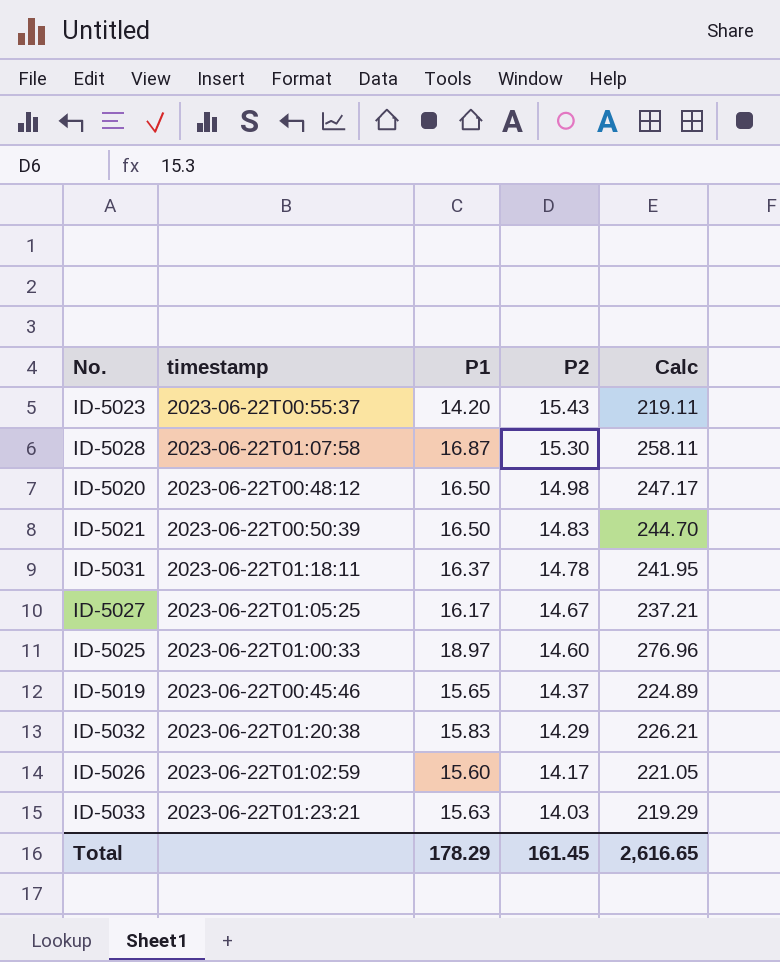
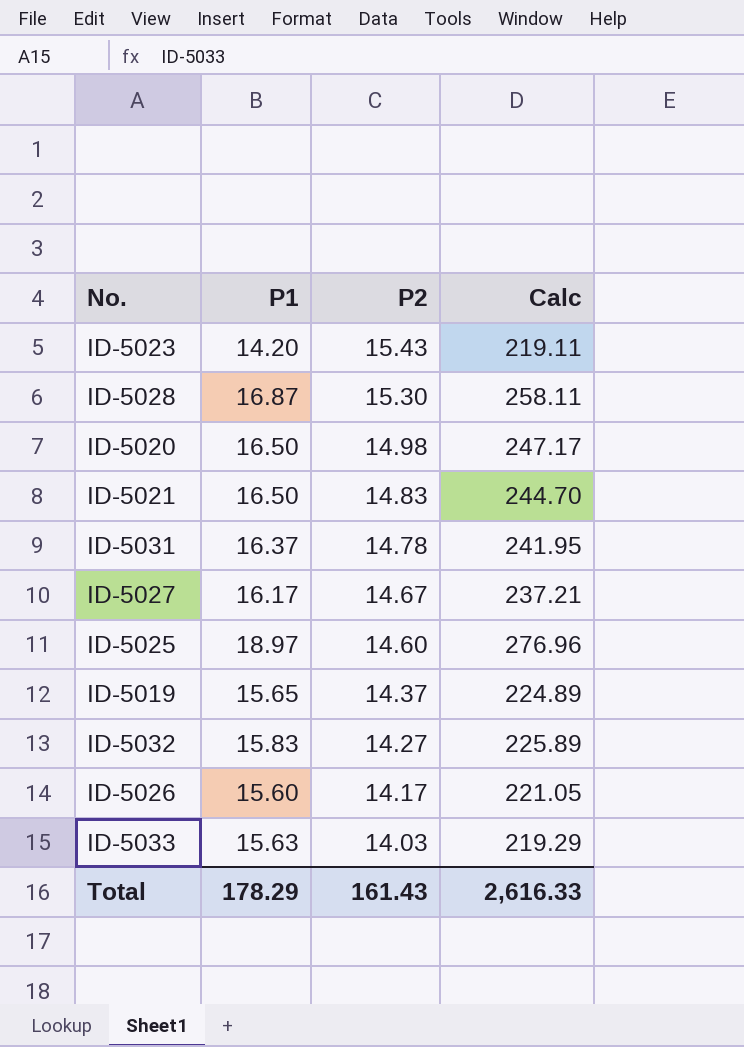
column timestamp | position: 2 -> none
ID-5032 | P2: 14.29 -> 14.27
ID-5032 | Calc: 226.21 -> 225.89
Total | P2: 161.45 -> 161.43
Total | Calc: 2,616.65 -> 2,616.33

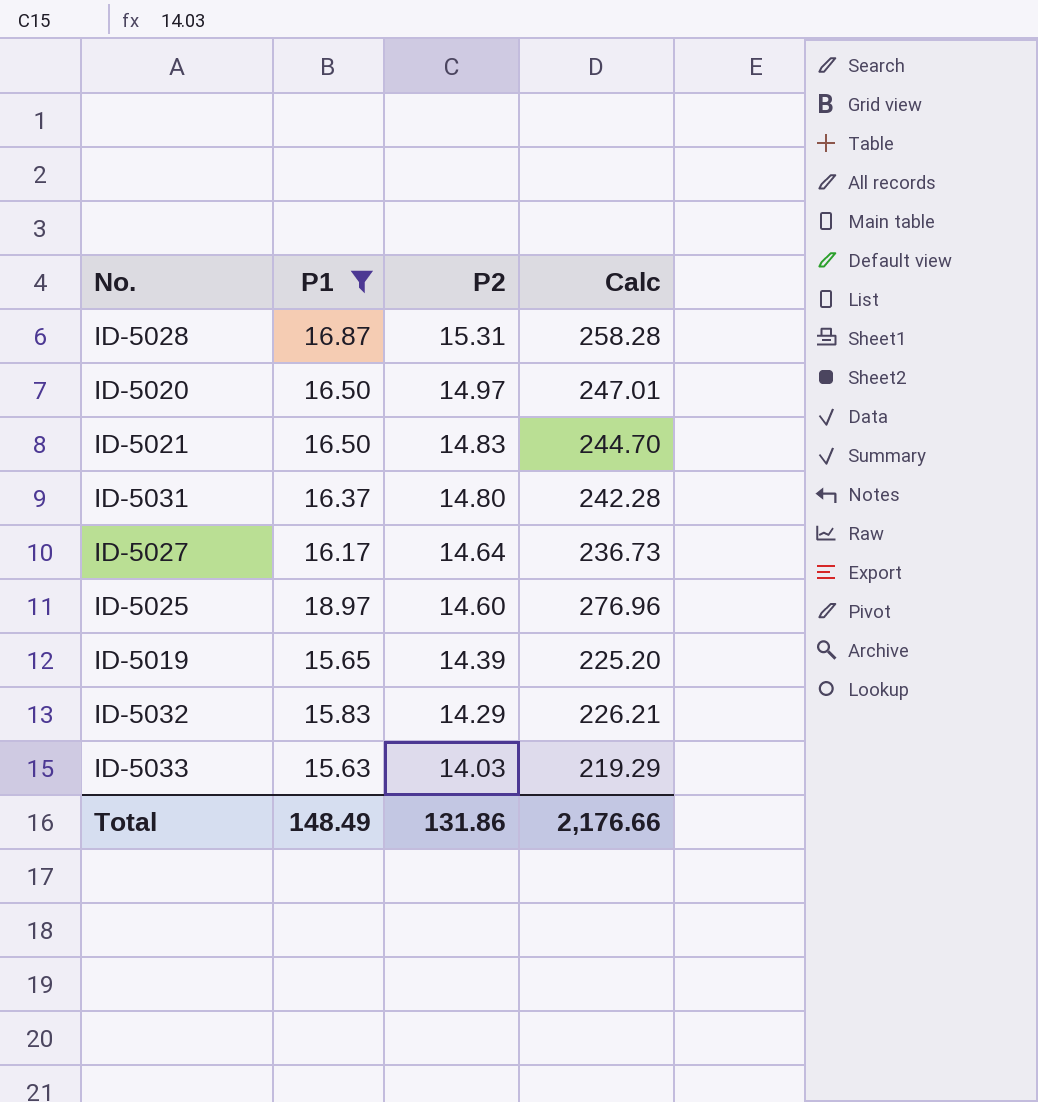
filter: none -> P1 >= 15.63
ID-5028 | P2: 15.30 -> 15.31
ID-5028 | Calc: 258.11 -> 258.28
ID-5020 | P2: 14.98 -> 14.97
ID-5020 | Calc: 247.17 -> 247.01
ID-5031 | P2: 14.78 -> 14.80
ID-5031 | Calc: 241.95 -> 242.28
ID-5027 | P2: 14.67 -> 14.64
ID-5027 | Calc: 237.21 -> 236.73
ID-5019 | P2: 14.37 -> 14.39
ID-5019 | Calc: 224.89 -> 225.20
ID-5032 | P2: 14.27 -> 14.29
ID-5032 | Calc: 225.89 -> 226.21
Total | P1: 178.29 -> 148.49
Total | P2: 161.43 -> 131.86
Total | Calc: 2,616.33 -> 2,176.66

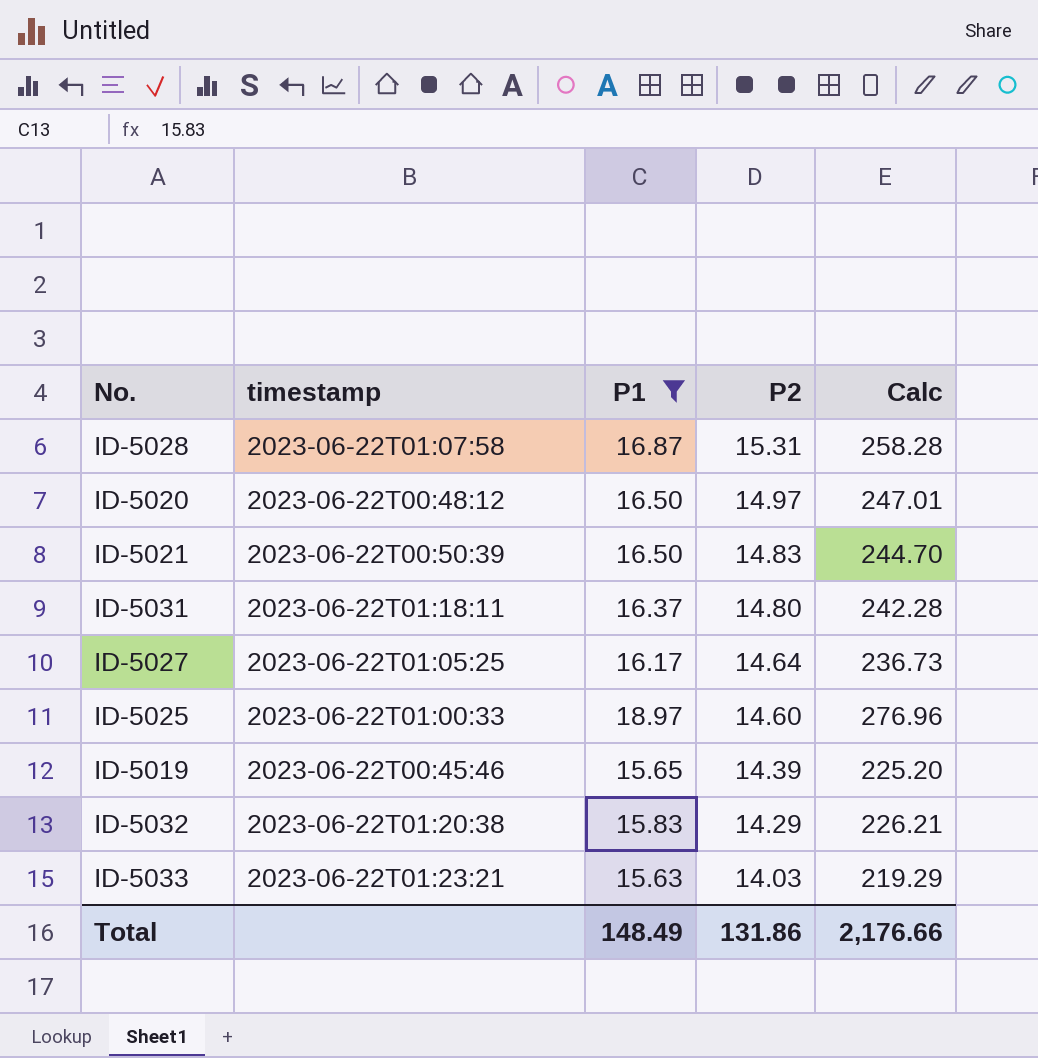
column timestamp | position: none -> 2

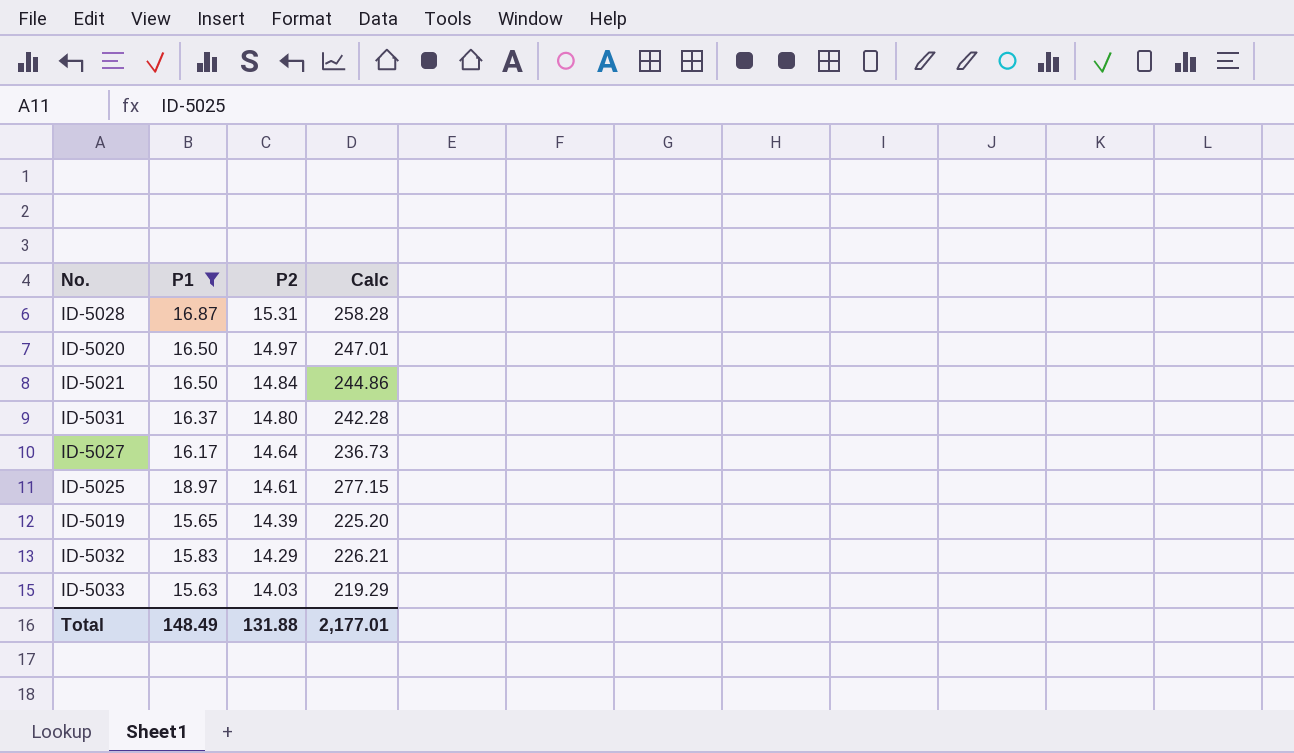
column timestamp | position: 2 -> none
ID-5021 | P2: 14.83 -> 14.84
ID-5021 | Calc: 244.70 -> 244.86
ID-5025 | P2: 14.60 -> 14.61
ID-5025 | Calc: 276.96 -> 277.15
Total | P2: 131.86 -> 131.88
Total | Calc: 2,176.66 -> 2,177.01

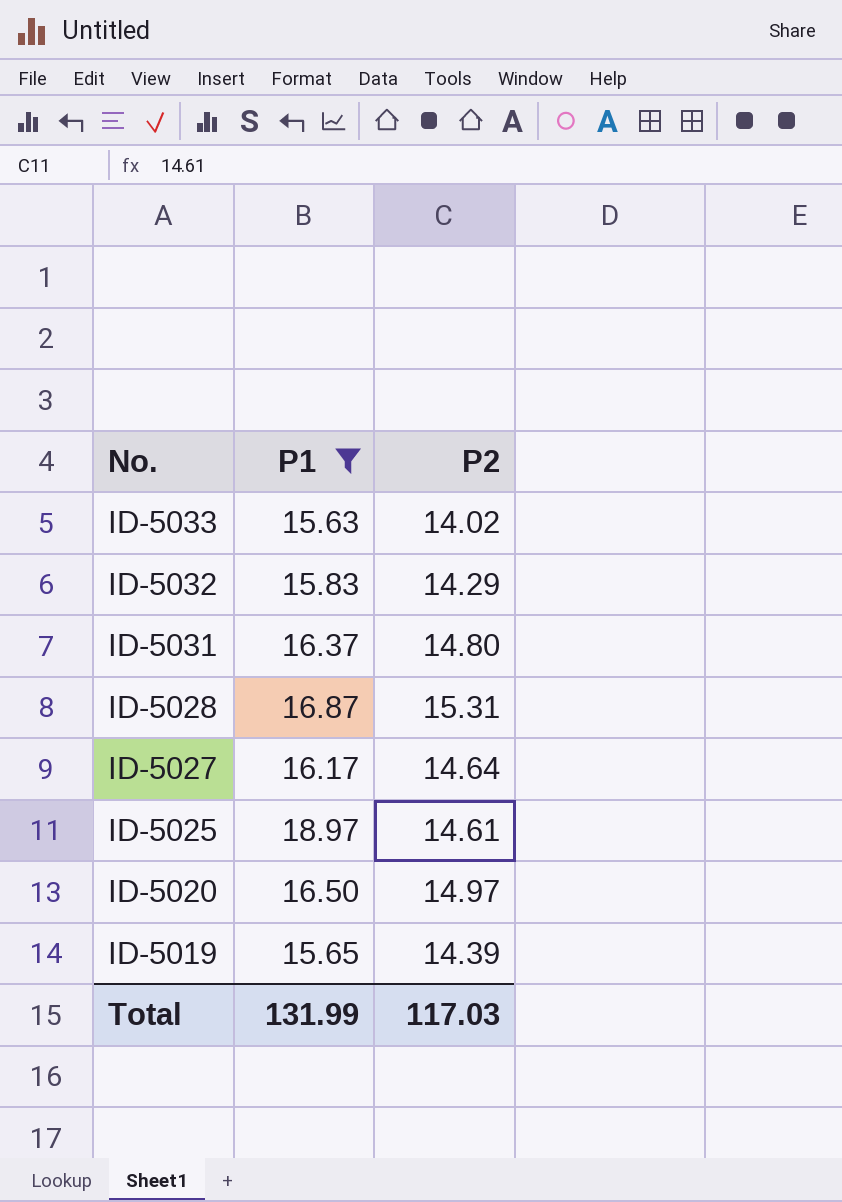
row order: P2 descending -> No. descending
column Calc | formula: [P1] * [P2] -> none
row ID-5021: 16.50 | 14.84 | 244.86 -> none
ID-5033 | P2: 14.03 -> 14.02
Total | P1: 148.49 -> 131.99
Total | P2: 131.88 -> 117.03

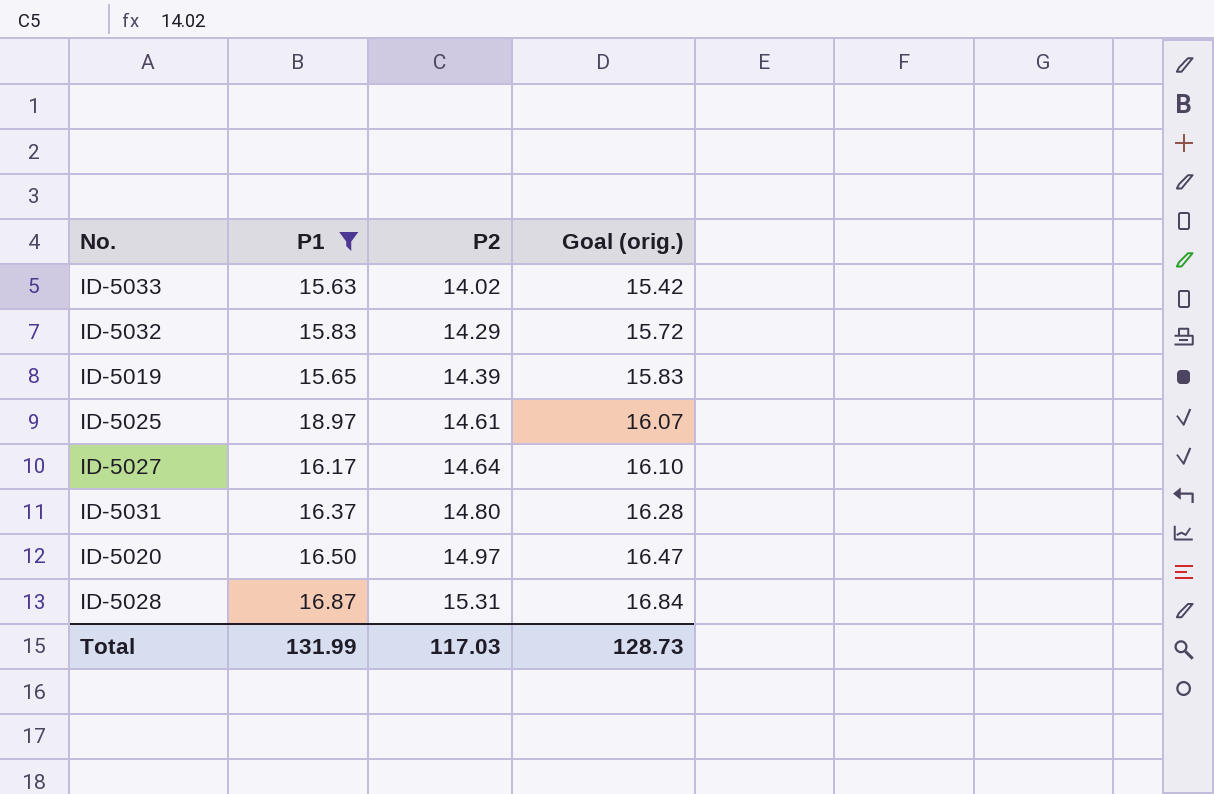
row order: No. descending -> P2 ascending
column Goal (orig.) | formula: none -> [P2] * 1.1

